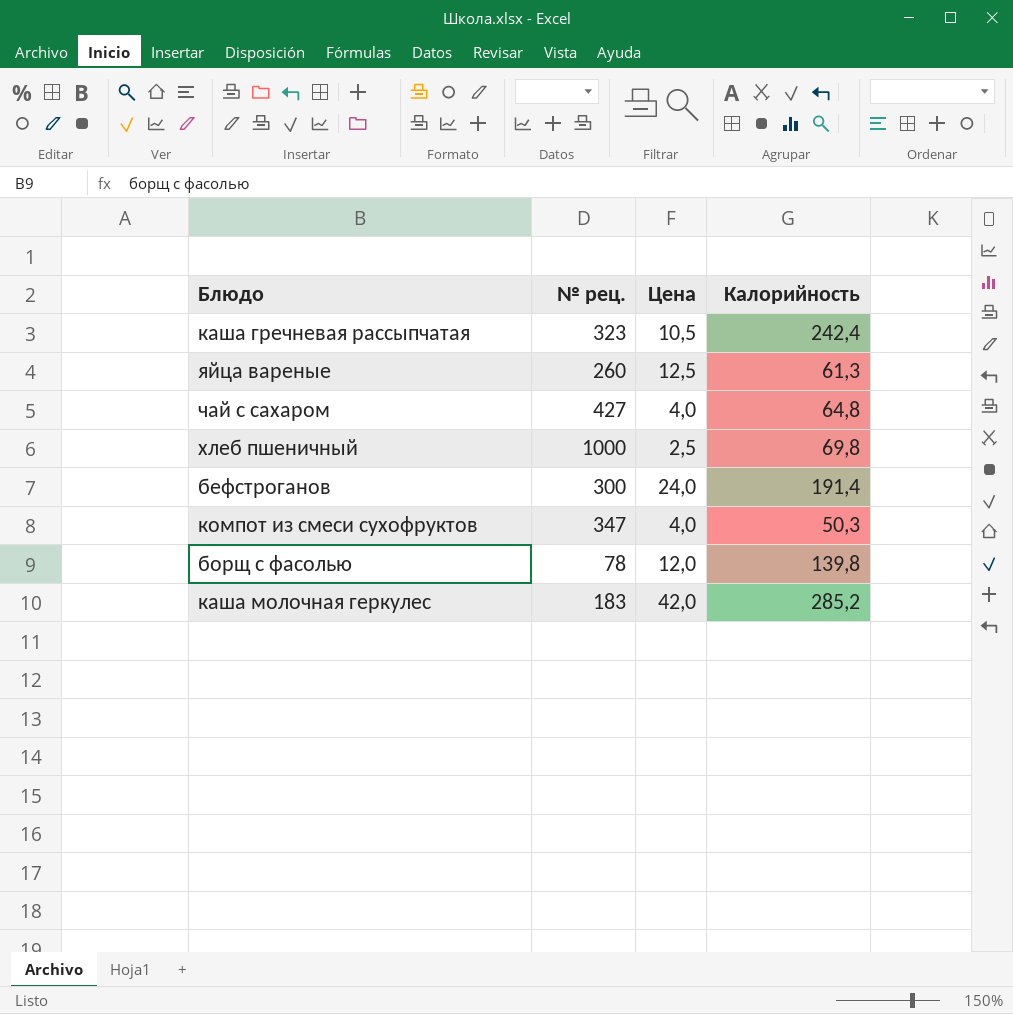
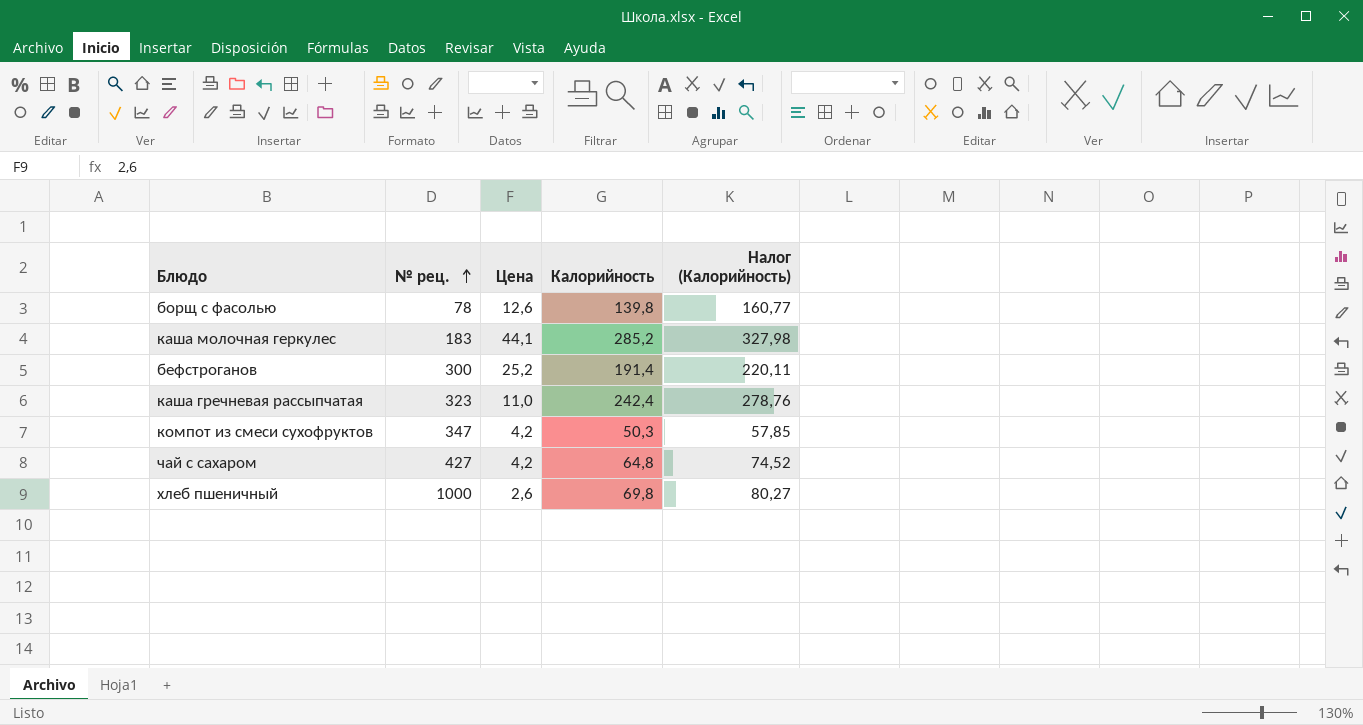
row order: none -> № рец. ascending
column Налог (Калорийность) | formula: none -> [Калорийность] * 1,15
row яйца вареные: 260 | 12,5 | 61,3 -> none
борщ с фасолью | Цена: 12,0 -> 12,6
каша молочная геркулес | Цена: 42,0 -> 44,1
бефстроганов | Цена: 24,0 -> 25,2
каша гречневая рассыпчатая | Цена: 10,5 -> 11,0
компот из смеси сухофруктов | Цена: 4,0 -> 4,2
чай с сахаром | Цена: 4,0 -> 4,2
хлеб пшеничный | Цена: 2,5 -> 2,6

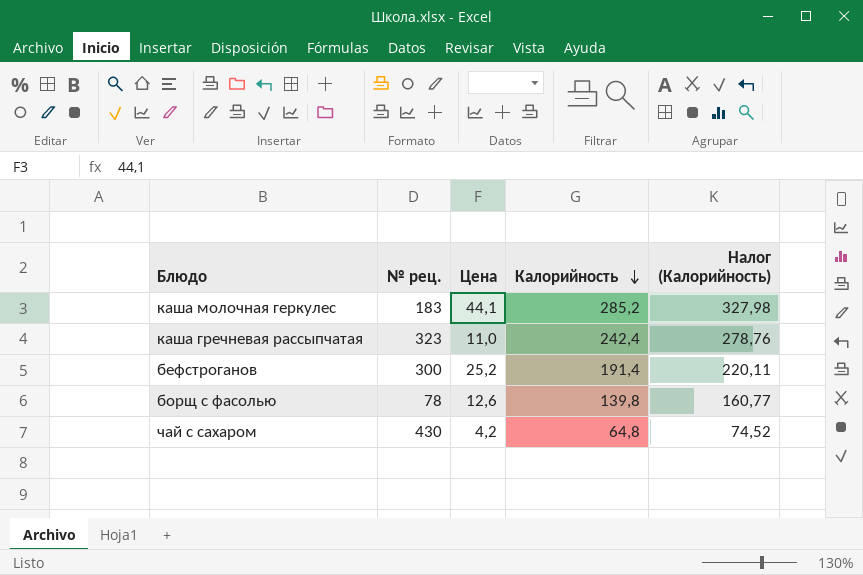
row order: № рец. ascending -> Калорийность descending
row компот из смеси сухофруктов: 347 | 4,2 | 50,3 | 57,85 -> none
row хлеб пшеничный: 1000 | 2,6 | 69,8 | 80,27 -> none
чай с сахаром | № рец.: 427 -> 430

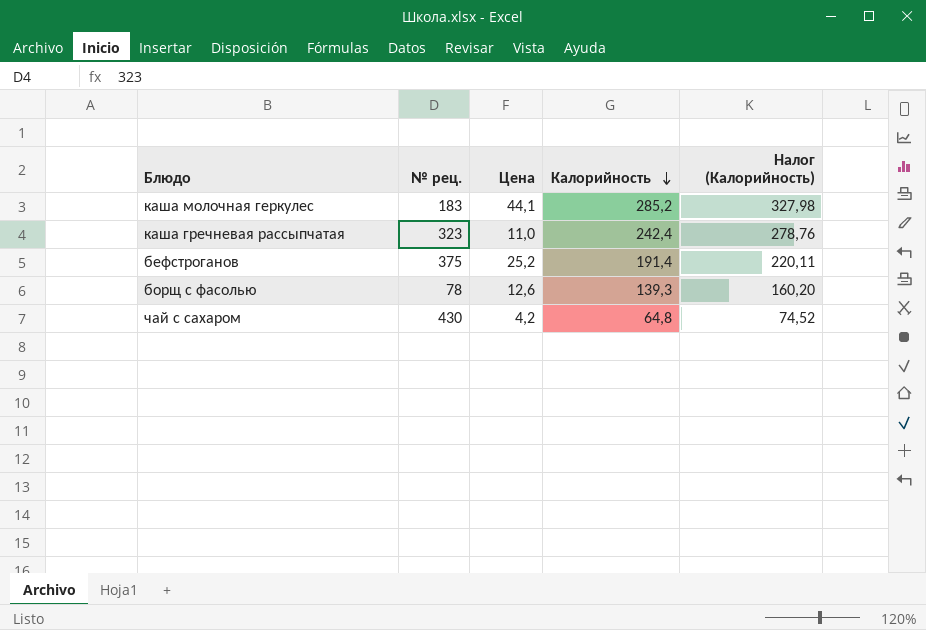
бефстроганов | № рец.: 300 -> 375
борщ с фасолью | Калорийность: 139,8 -> 139,3
борщ с фасолью | Налог (Калорийность): 160,77 -> 160,20

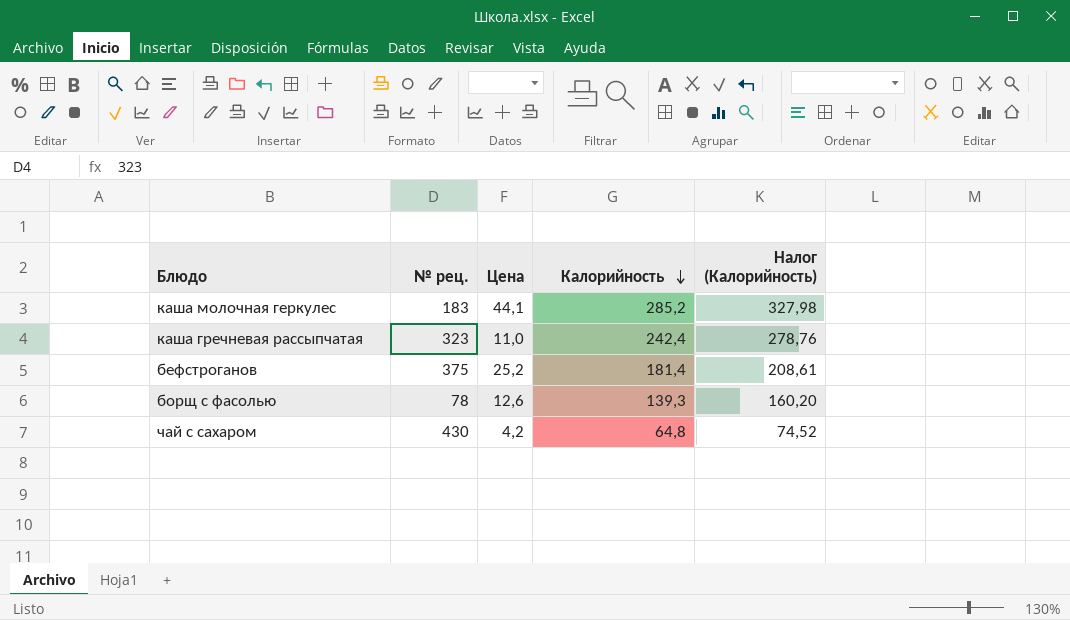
бефстроганов | Калорийность: 191,4 -> 181,4
бефстроганов | Налог (Калорийность): 220,11 -> 208,61

